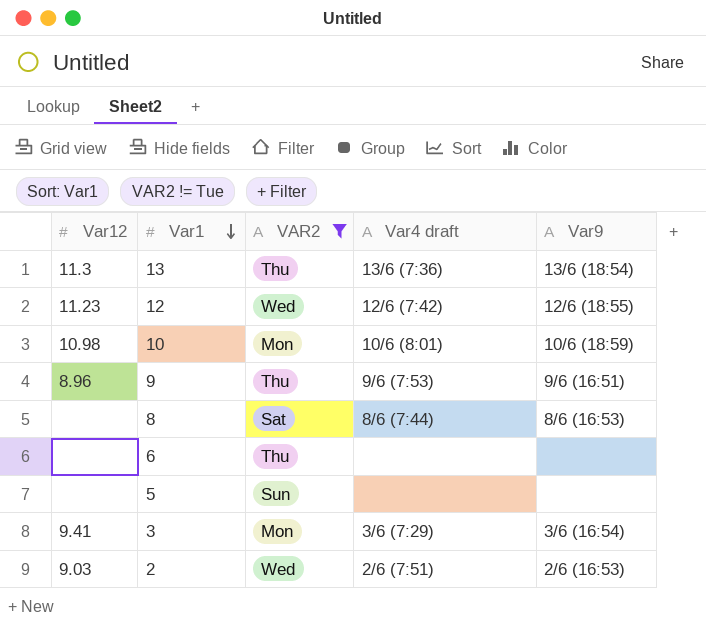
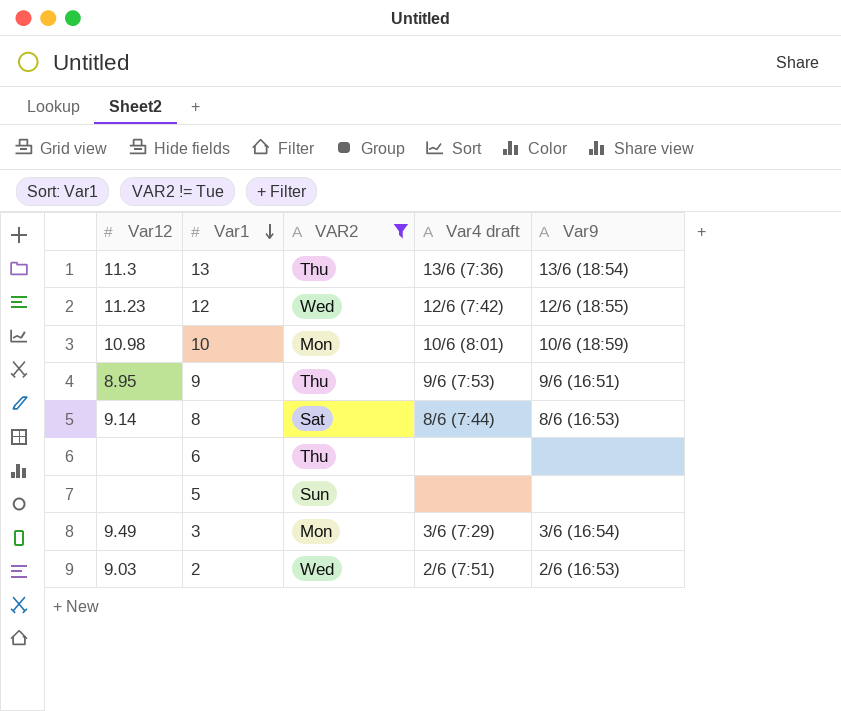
9 | Var12: 8.96 -> 8.95
8 | Var12: none -> 9.14
3 | Var12: 9.41 -> 9.49

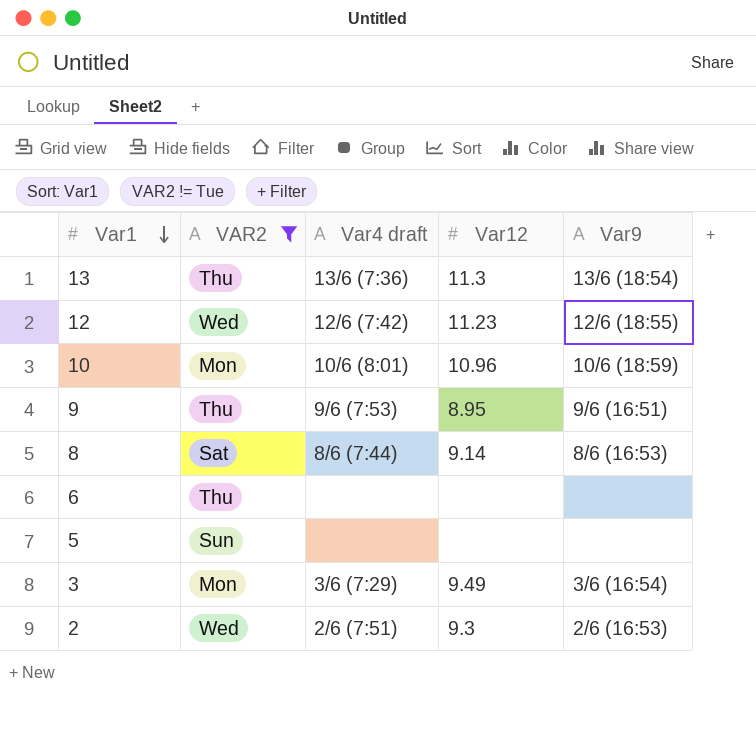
column Var12 | position: 1 -> 4
10 | Var12: 10.98 -> 10.96
2 | Var12: 9.03 -> 9.3

